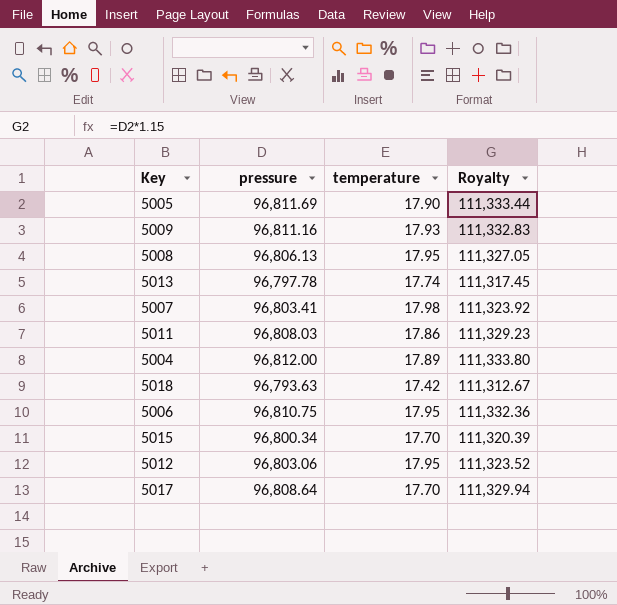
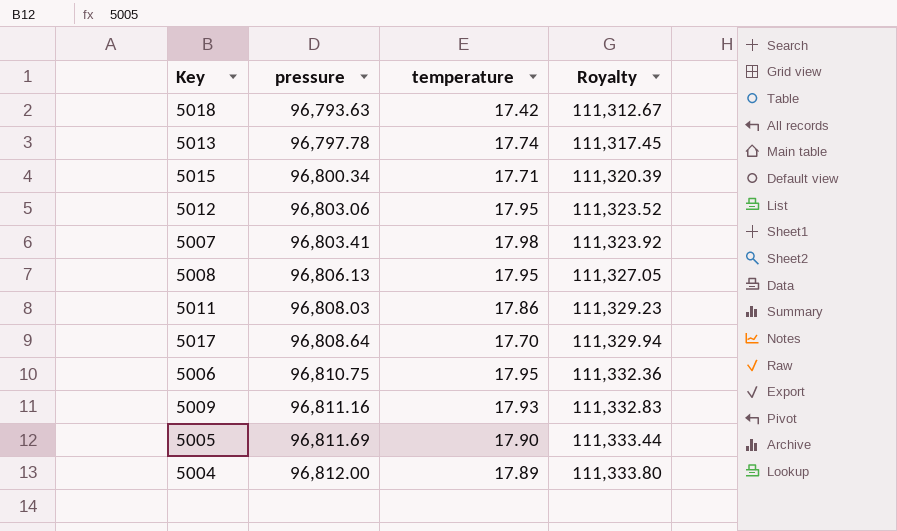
row order: none -> pressure ascending
5015 | temperature: 17.70 -> 17.71

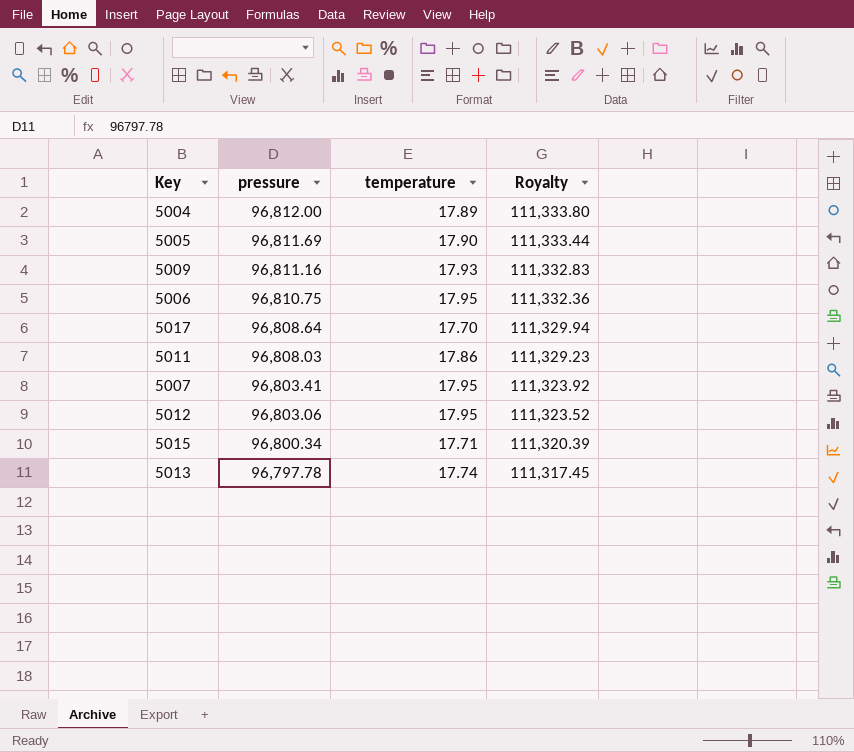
row order: pressure ascending -> pressure descending
row 5018: 96,793.63 | 17.42 | 111,312.67 -> none
row 5008: 96,806.13 | 17.95 | 111,327.05 -> none
5007 | temperature: 17.98 -> 17.95

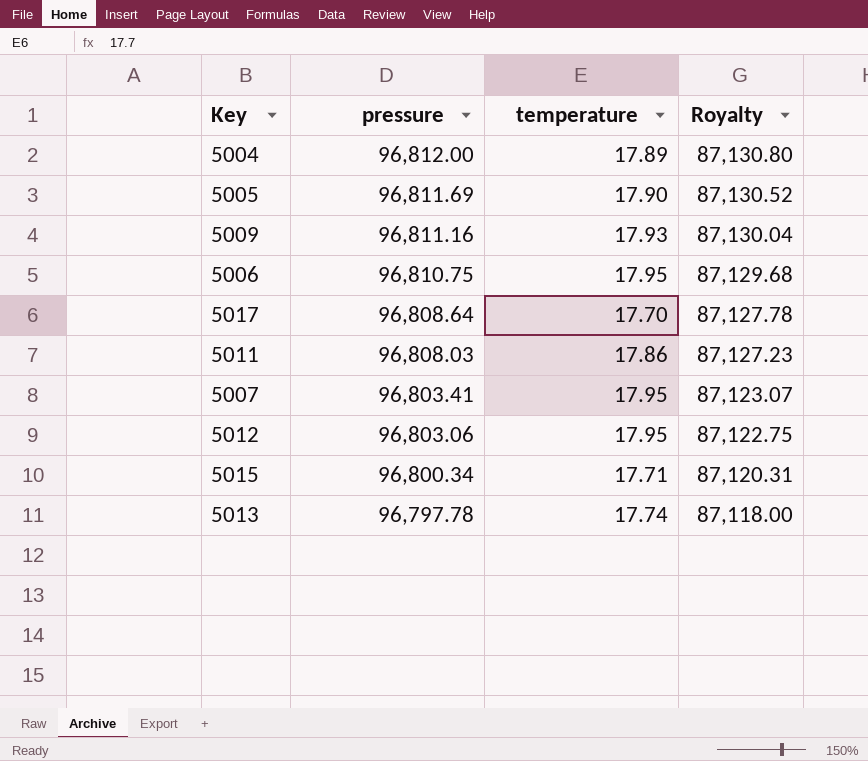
column Royalty | formula: [pressure] * 1.15 -> [pressure] * 0.9

